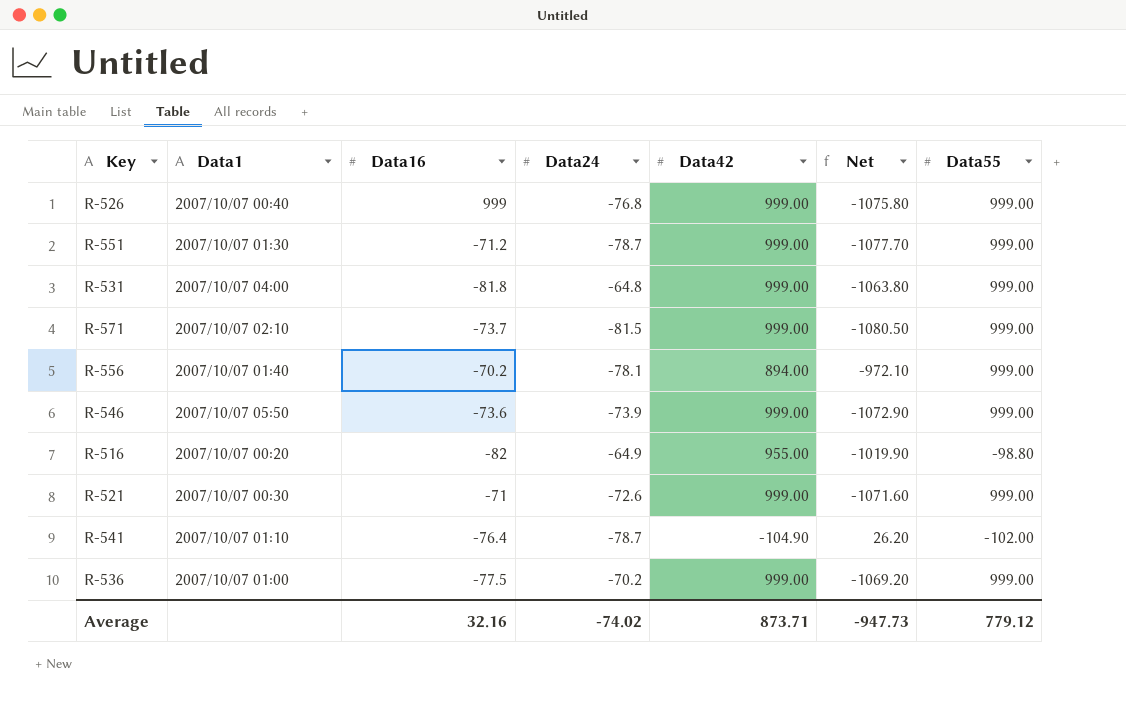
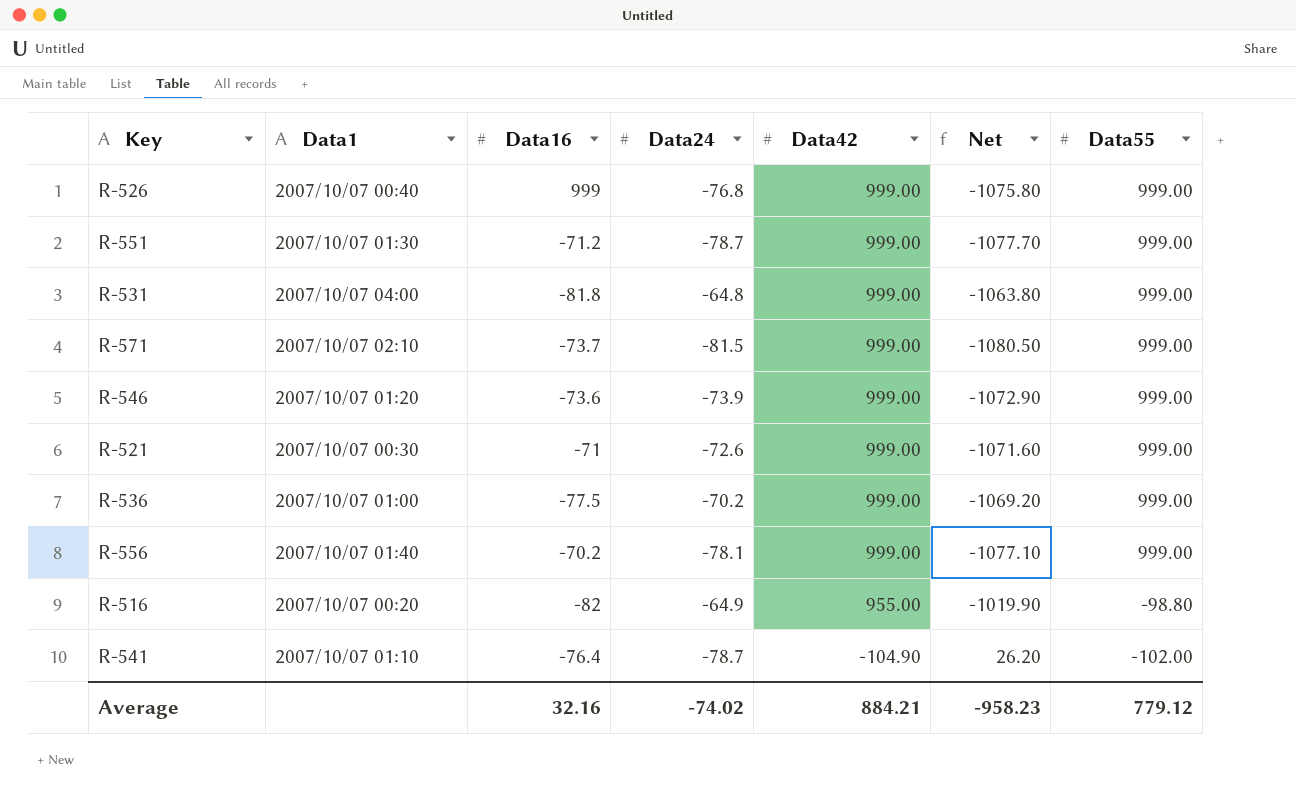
row order: none -> Data42 descending
R-546 | Data1: 2007/10/07 05:50 -> 2007/10/07 01:20
R-556 | Data42: 894.00 -> 999.00
R-556 | Net: -972.10 -> -1077.10
Average | Data42: 873.71 -> 884.21
Average | Net: -947.73 -> -958.23

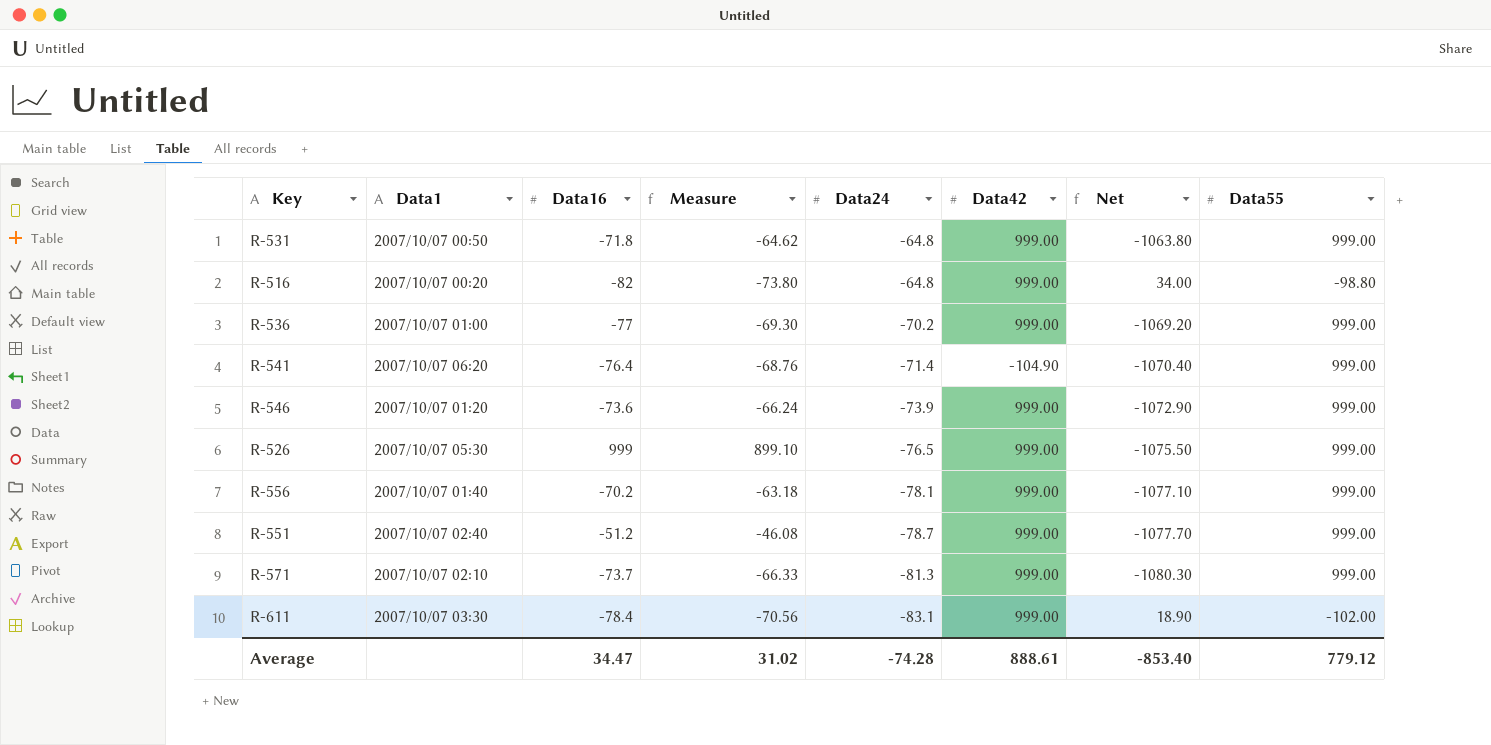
row order: Data42 descending -> Data24 descending
column Measure | formula: none -> [Data16] * 0.9
column Net | formula: [Data24] - [Data42] -> [Data24] - [Data55]
row R-521: 2007/10/07 00:30 | -71 | -72.6 | 999.00 | -1071.60 | 999.00 -> none
R-531 | Data1: 2007/10/07 04:00 -> 2007/10/07 00:50
R-531 | Data16: -81.8 -> -71.8
R-516 | Data24: -64.9 -> -64.8
R-516 | Data42: 955.00 -> 999.00
R-536 | Data16: -77.5 -> -77
R-541 | Data1: 2007/10/07 01:10 -> 2007/10/07 06:20
R-541 | Data24: -78.7 -> -71.4
R-541 | Data55: -102.00 -> 999.00
R-526 | Data1: 2007/10/07 00:40 -> 2007/10/07 05:30
R-526 | Data24: -76.8 -> -76.5
R-551 | Data1: 2007/10/07 01:30 -> 2007/10/07 02:40
R-551 | Data16: -71.2 -> -51.2
R-571 | Data24: -81.5 -> -81.3
row R-611: none -> 2007/10/07 03:30 | -78.4 | -70.56 | -83.1 | 999.00 | 18.90 | -102.00
Average | Data16: 32.16 -> 34.47
Average | Data24: -74.02 -> -74.28
Average | Data42: 884.21 -> 888.61
Average | Net: -958.23 -> -853.40

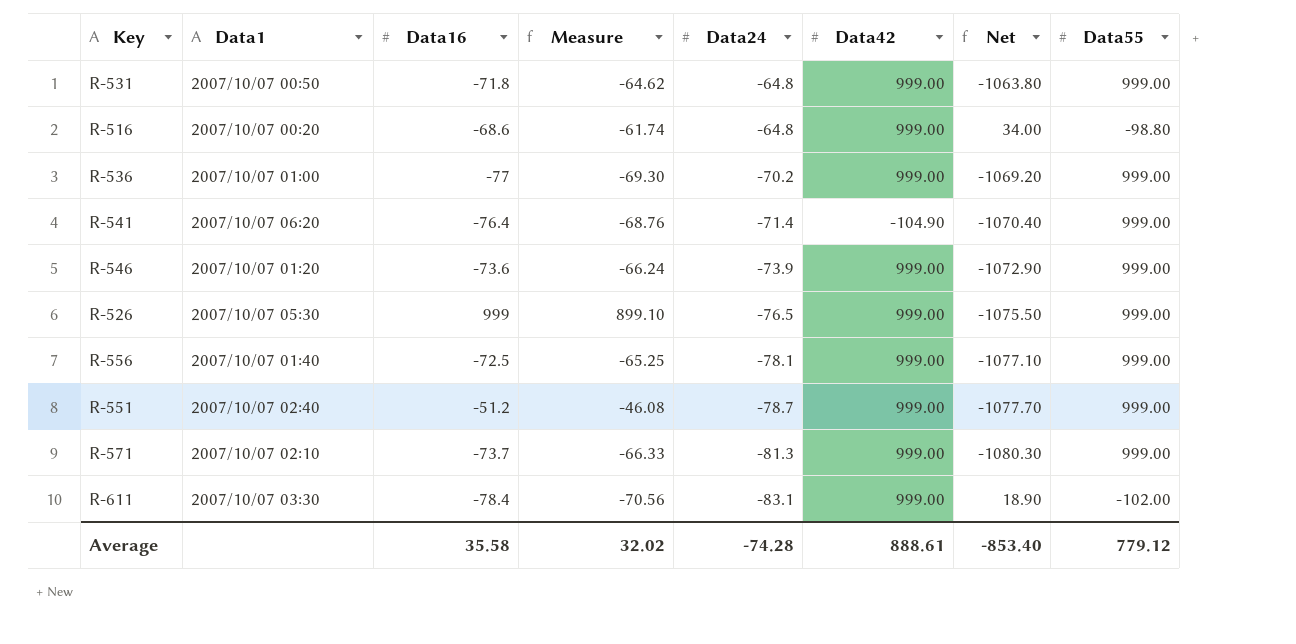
R-516 | Data16: -82 -> -68.6
R-516 | Measure: -73.80 -> -61.74
R-556 | Data16: -70.2 -> -72.5
R-556 | Measure: -63.18 -> -65.25
Average | Data16: 34.47 -> 35.58
Average | Measure: 31.02 -> 32.02

